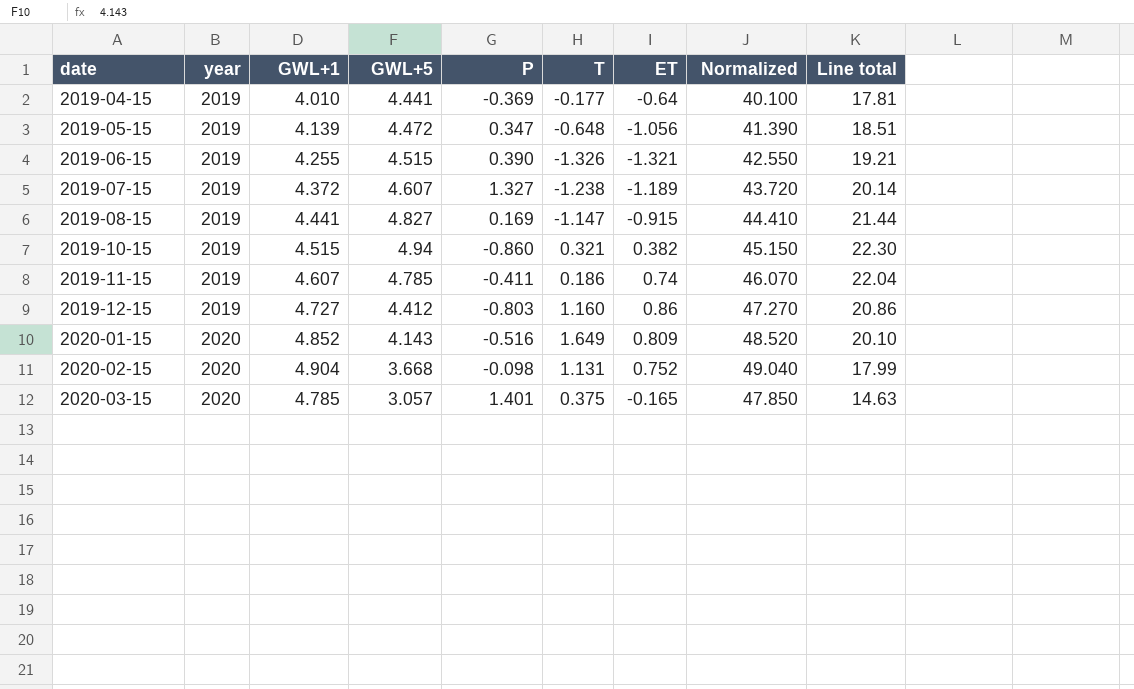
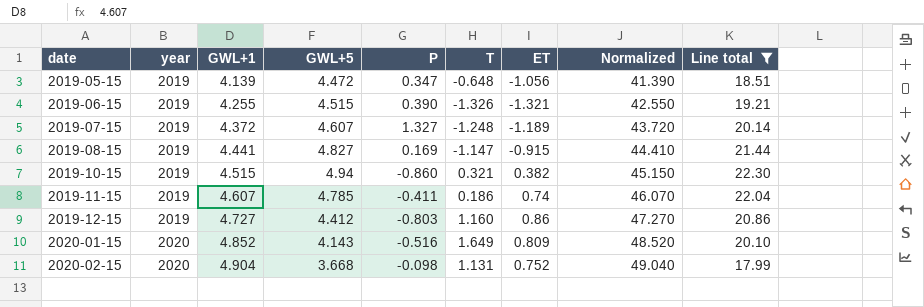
filter: none -> Line total >= 17.99
2019-07-15 | T: -1.238 -> -1.248

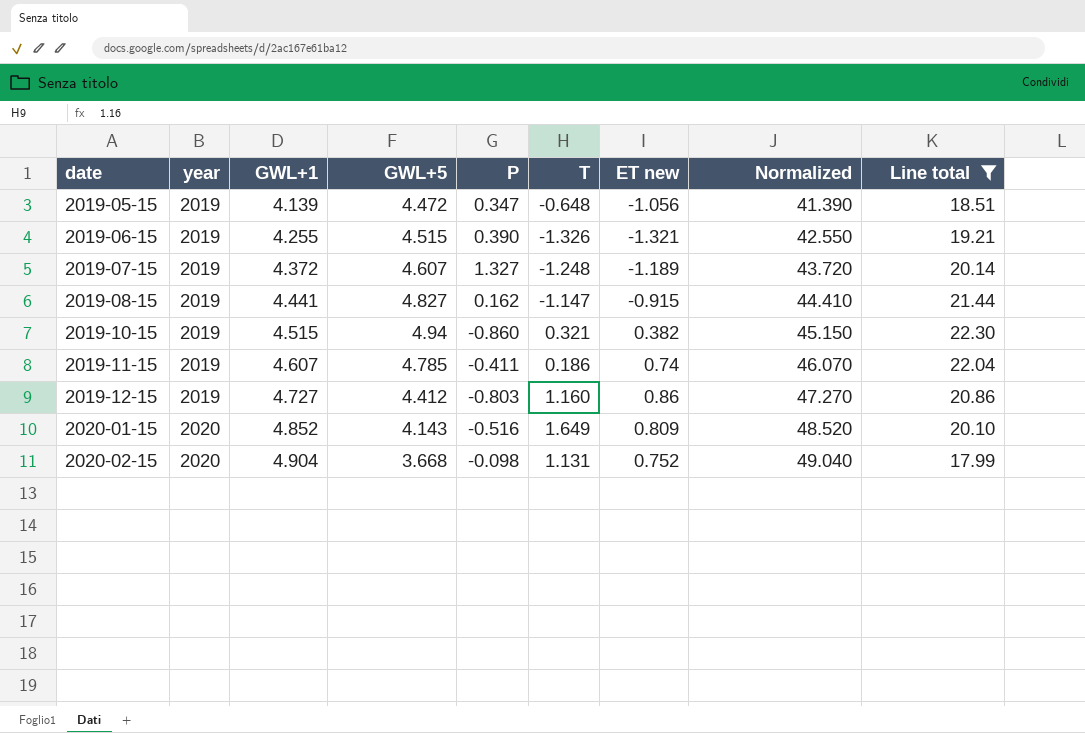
column name: ET -> ET new
2019-08-15 | P: 0.169 -> 0.162

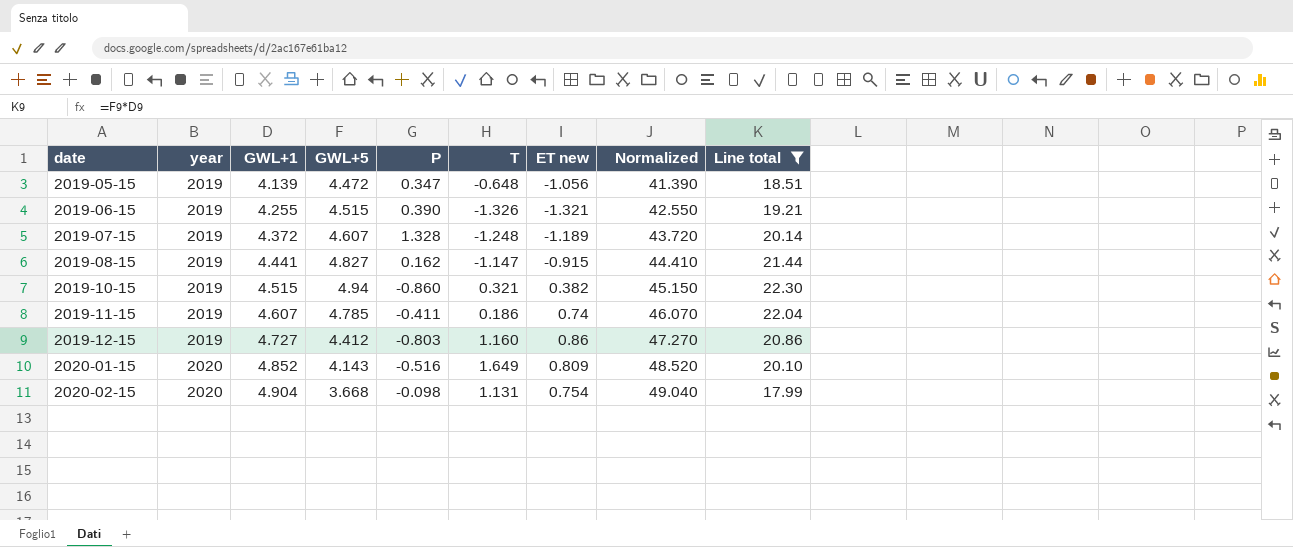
2019-07-15 | P: 1.327 -> 1.328
2020-02-15 | ET new: 0.752 -> 0.754

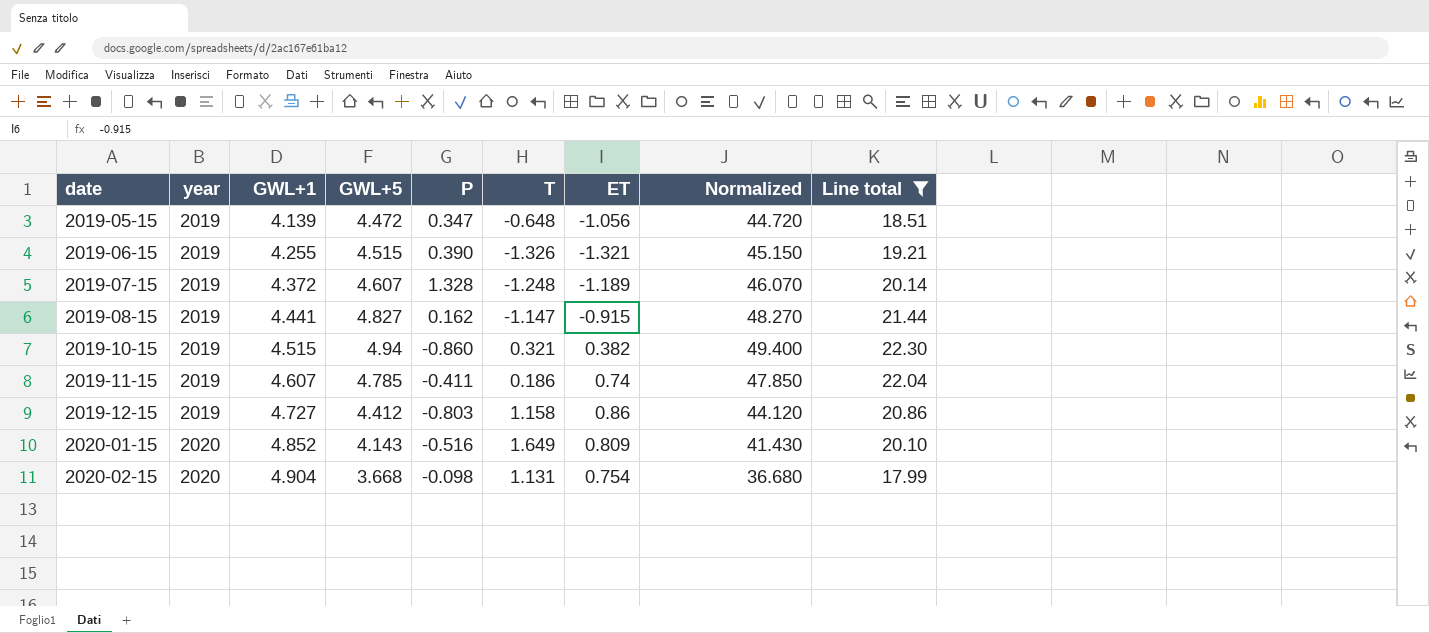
column name: ET new -> ET
column Normalized | formula: [GWL+1] * 10 -> [GWL+5] * 10
2019-12-15 | T: 1.160 -> 1.158

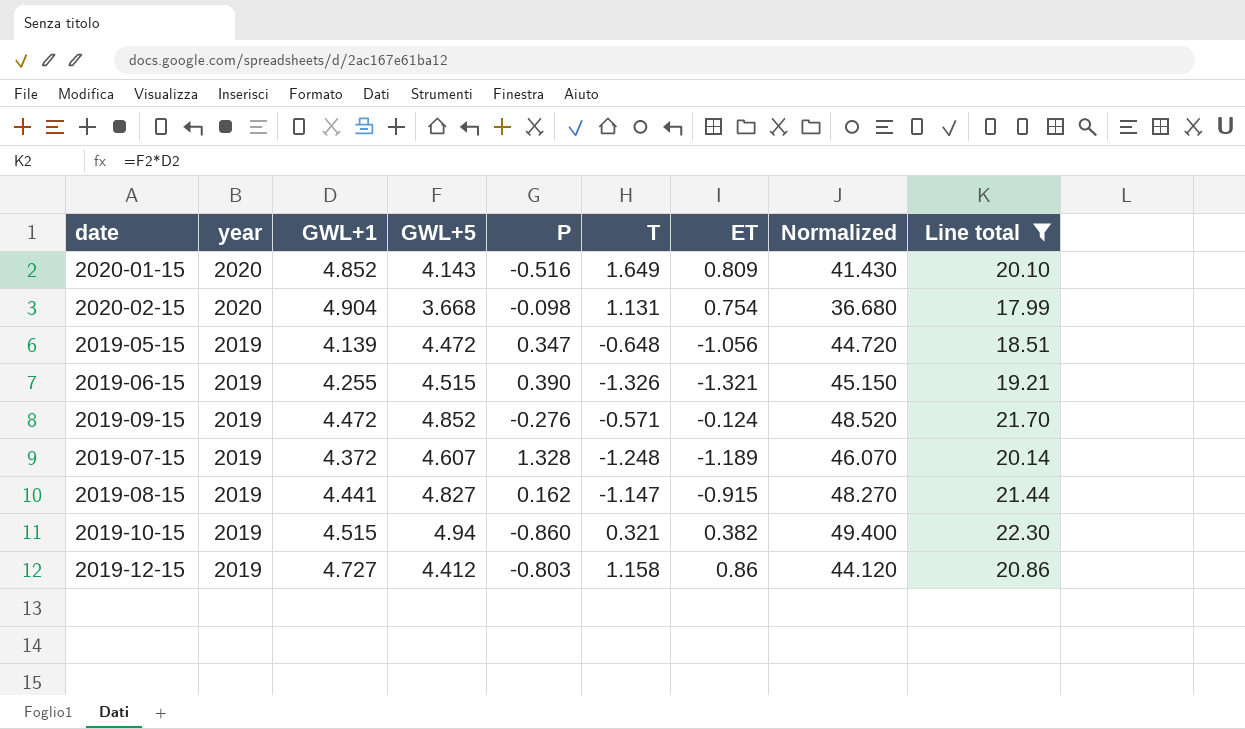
row order: date ascending -> year descending
row 2019-11-15: 2019 | 4.607 | 4.785 | -0.411 | 0.186 | 0.74 | 47.850 | 22.04 -> none
row 2019-09-15: none -> 2019 | 4.472 | 4.852 | -0.276 | -0.571 | -0.124 | 48.520 | 21.70

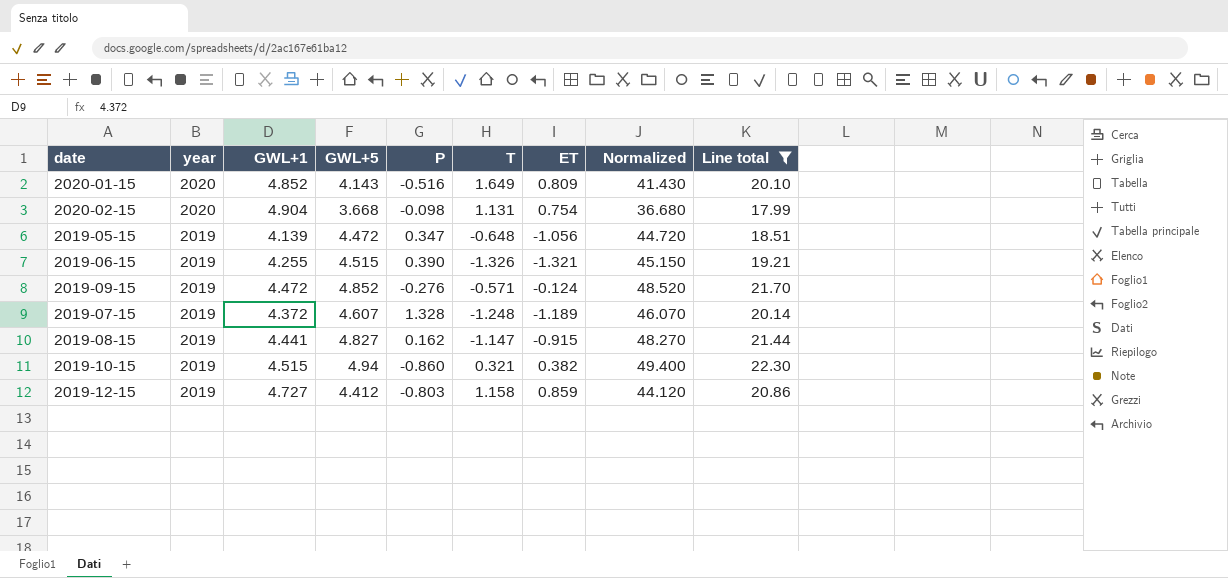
2019-12-15 | ET: 0.86 -> 0.859

